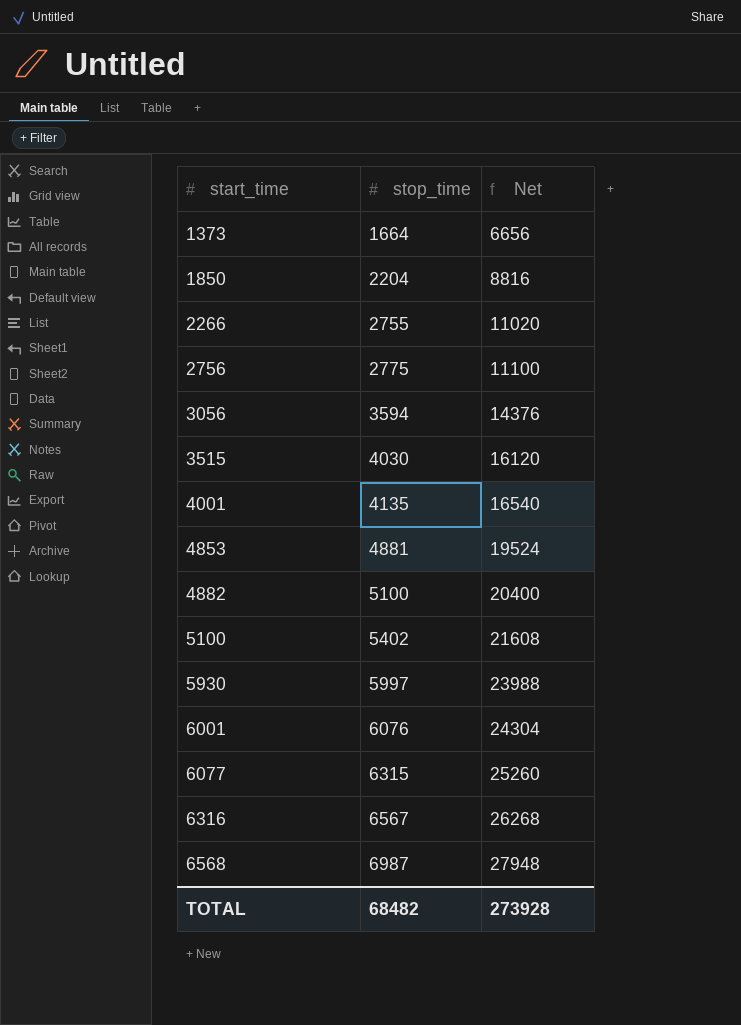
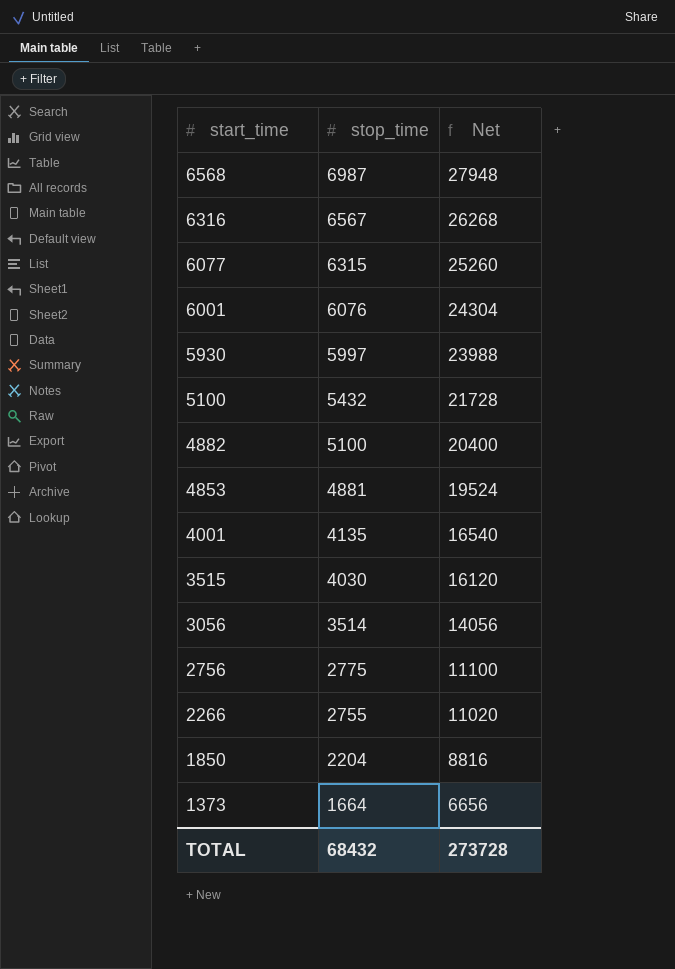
row order: start_time ascending -> start_time descending
5100 | stop_time: 5402 -> 5432
5100 | Net: 21608 -> 21728
3056 | stop_time: 3594 -> 3514
3056 | Net: 14376 -> 14056
TOTAL | stop_time: 68482 -> 68432
TOTAL | Net: 273928 -> 273728

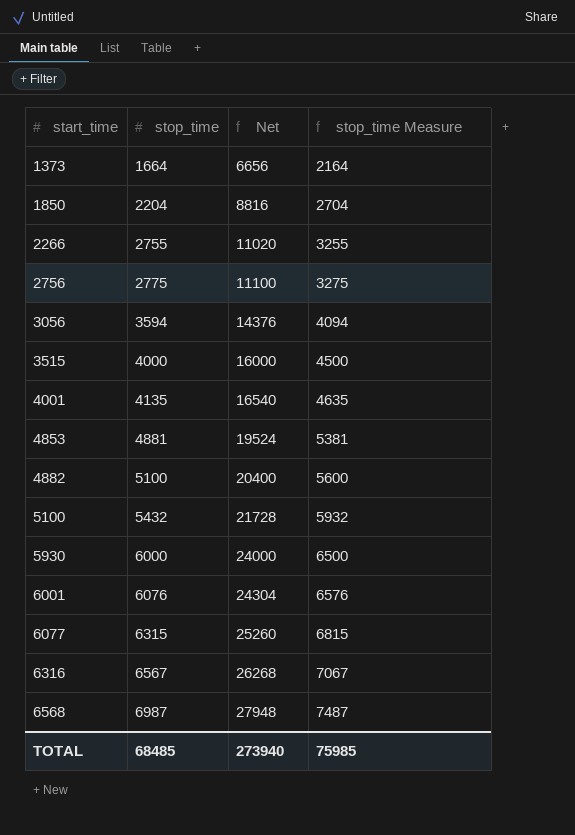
row order: start_time descending -> start_time ascending
column stop_time Measure | formula: none -> [stop_time] + 500
3056 | stop_time: 3514 -> 3594
3056 | Net: 14056 -> 14376
3515 | stop_time: 4030 -> 4000
3515 | Net: 16120 -> 16000
5930 | stop_time: 5997 -> 6000
5930 | Net: 23988 -> 24000
TOTAL | stop_time: 68432 -> 68485
TOTAL | Net: 273728 -> 273940

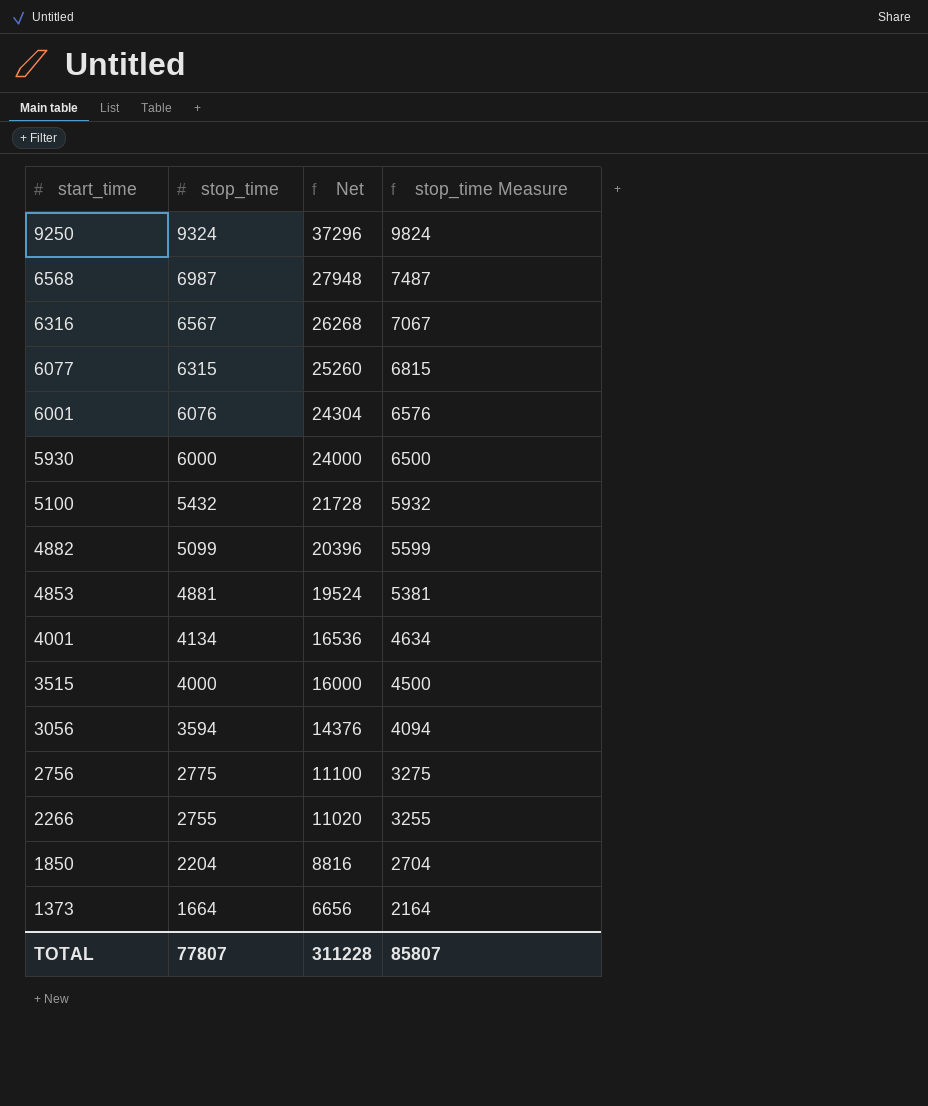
row order: start_time ascending -> start_time descending
row 9250: none -> 9324 | 37296 | 9824
4882 | stop_time: 5100 -> 5099
4882 | Net: 20400 -> 20396
4882 | stop_time Measure: 5600 -> 5599
4001 | stop_time: 4135 -> 4134
4001 | Net: 16540 -> 16536
4001 | stop_time Measure: 4635 -> 4634
TOTAL | stop_time: 68485 -> 77807
TOTAL | Net: 273940 -> 311228
TOTAL | stop_time Measure: 75985 -> 85807

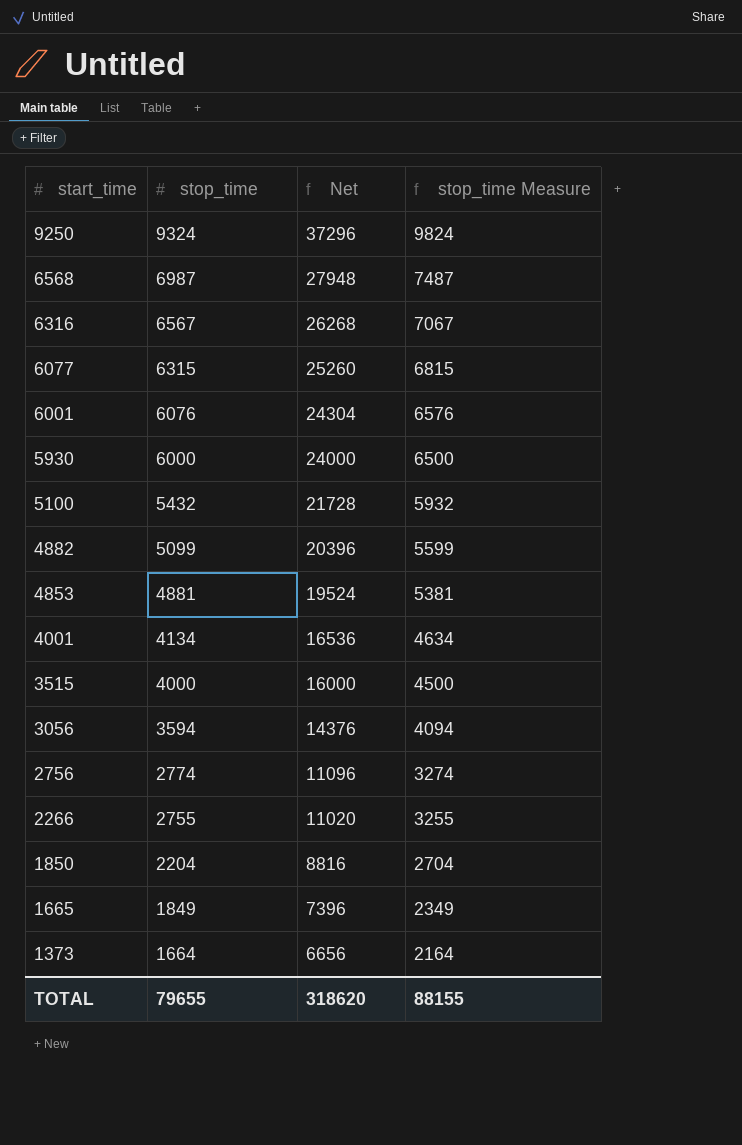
2756 | stop_time: 2775 -> 2774
2756 | Net: 11100 -> 11096
2756 | stop_time Measure: 3275 -> 3274
row 1665: none -> 1849 | 7396 | 2349
TOTAL | stop_time: 77807 -> 79655
TOTAL | Net: 311228 -> 318620
TOTAL | stop_time Measure: 85807 -> 88155

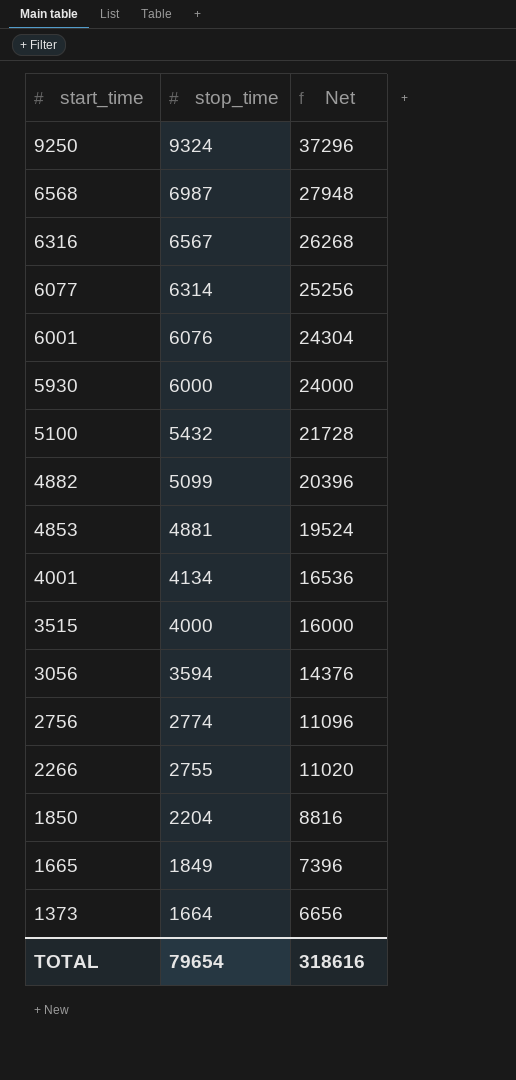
column stop_time Measure | formula: [stop_time] + 500 -> none
6077 | stop_time: 6315 -> 6314
6077 | Net: 25260 -> 25256
TOTAL | stop_time: 79655 -> 79654
TOTAL | Net: 318620 -> 318616

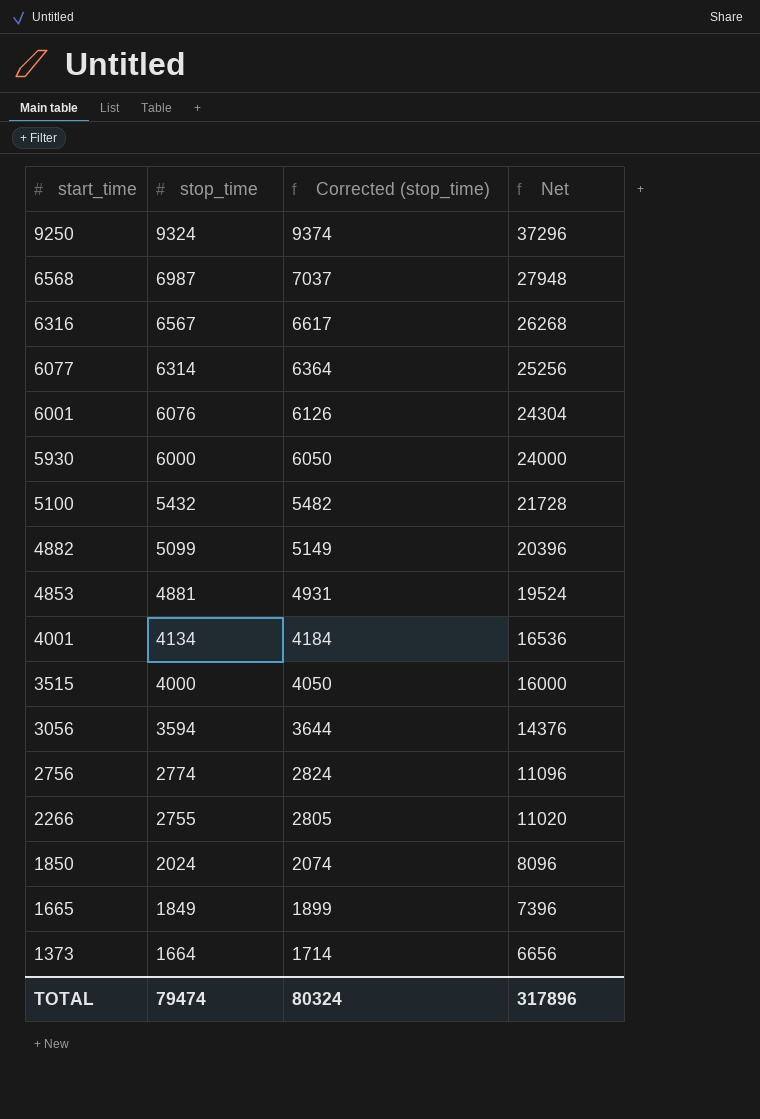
column Corrected (stop_time) | formula: none -> [stop_time] + 50
1850 | stop_time: 2204 -> 2024
1850 | Net: 8816 -> 8096
TOTAL | stop_time: 79654 -> 79474
TOTAL | Net: 318616 -> 317896

